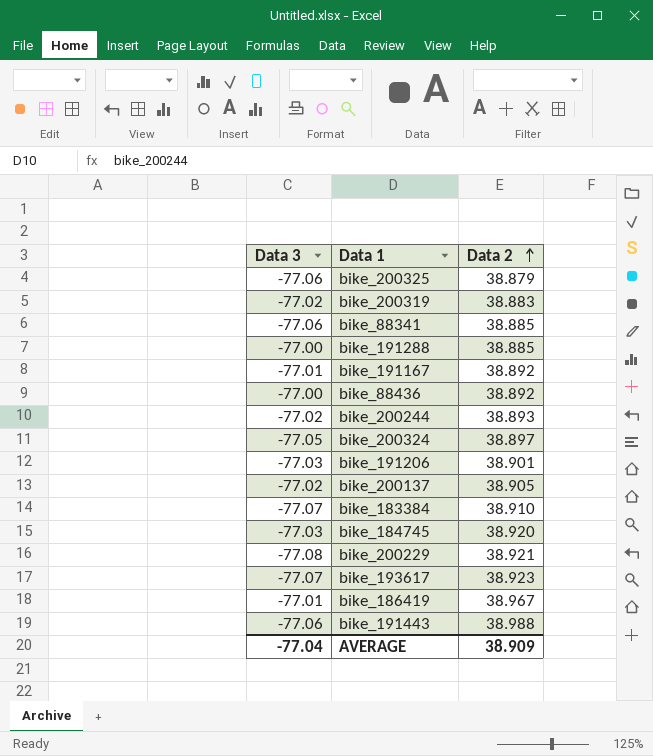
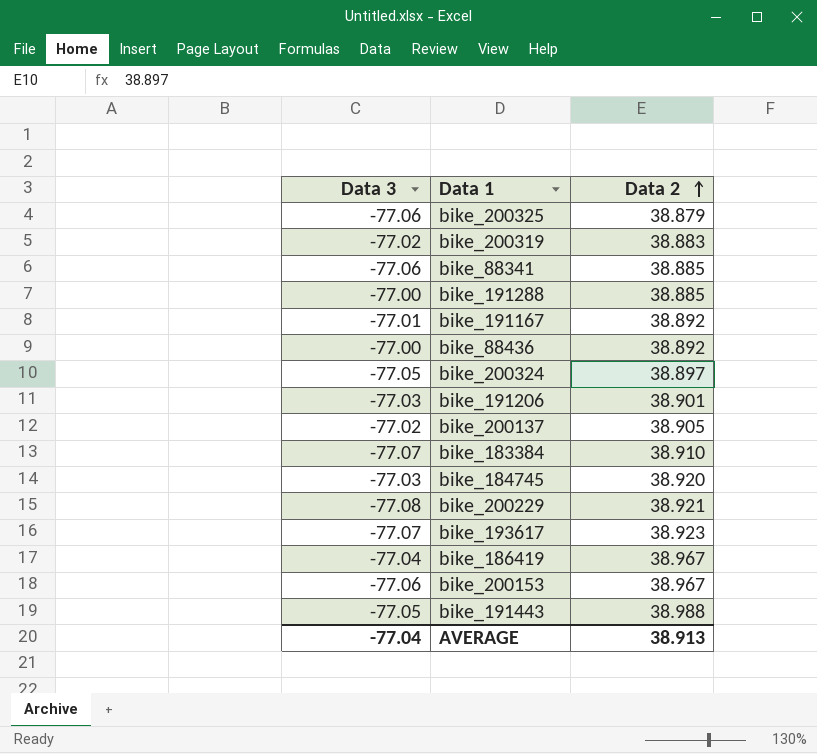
row bike_200244: -77.02 | 38.893 -> none
bike_186419 | Data 3: -77.01 -> -77.04
row bike_200153: none -> -77.06 | 38.967
bike_191443 | Data 3: -77.06 -> -77.05
AVERAGE | Data 2: 38.909 -> 38.913

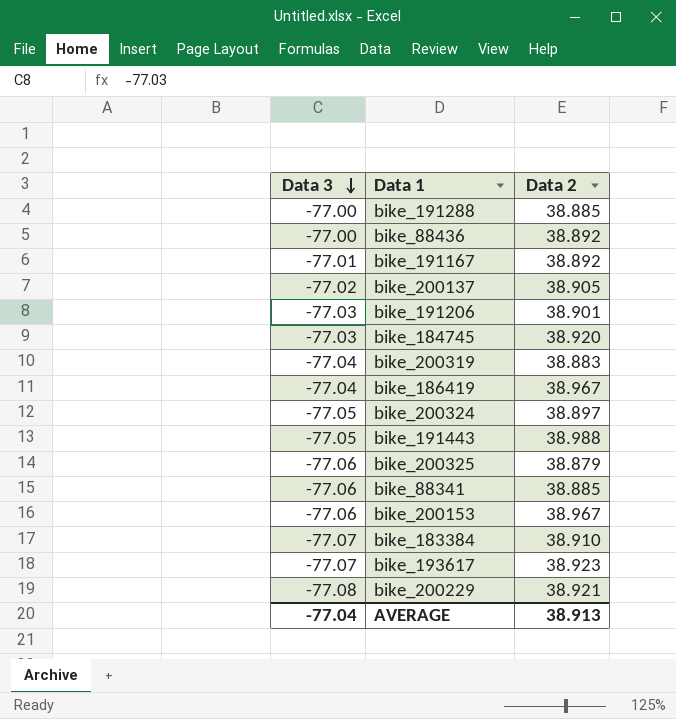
row order: Data 2 ascending -> Data 3 descending
bike_200319 | Data 3: -77.02 -> -77.04

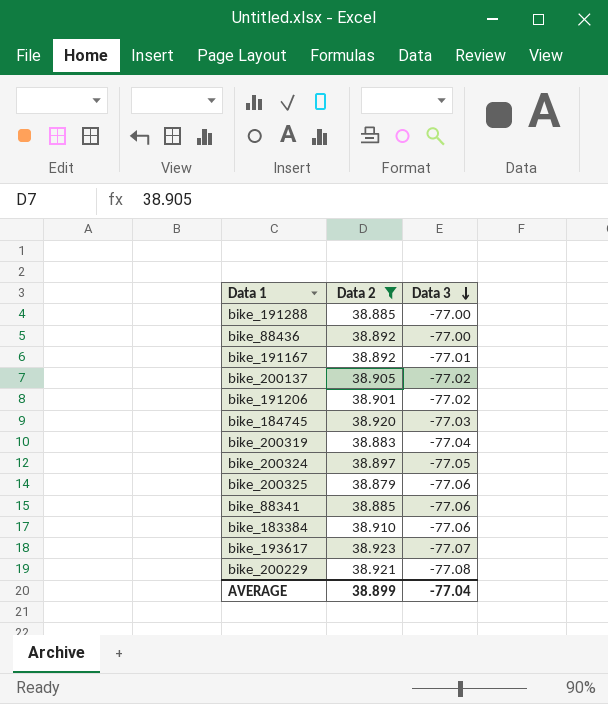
filter: none -> Data 2 <= 38.923
column Data 3 | position: 1 -> 3
bike_191206 | Data 3: -77.03 -> -77.02
bike_183384 | Data 3: -77.07 -> -77.06
AVERAGE | Data 2: 38.913 -> 38.899

